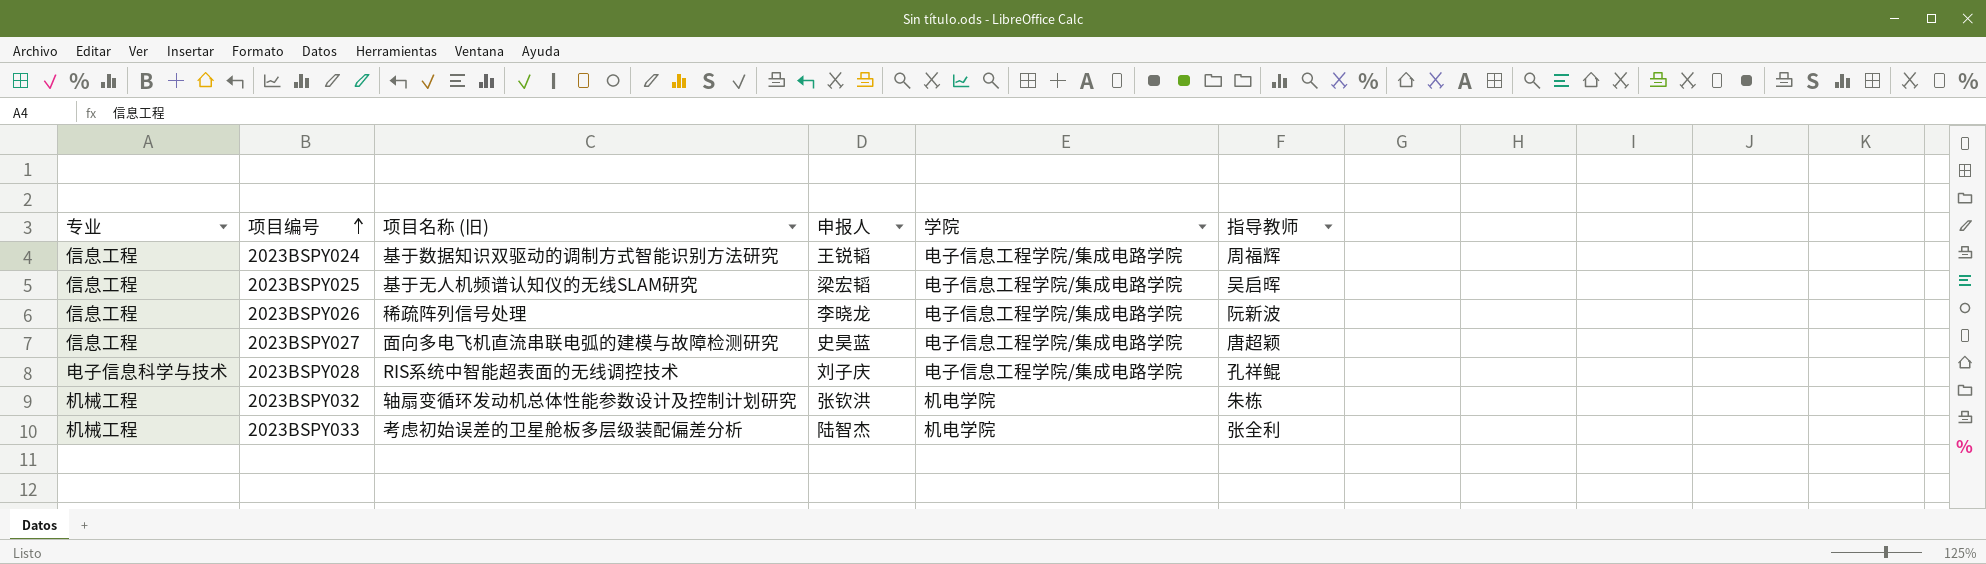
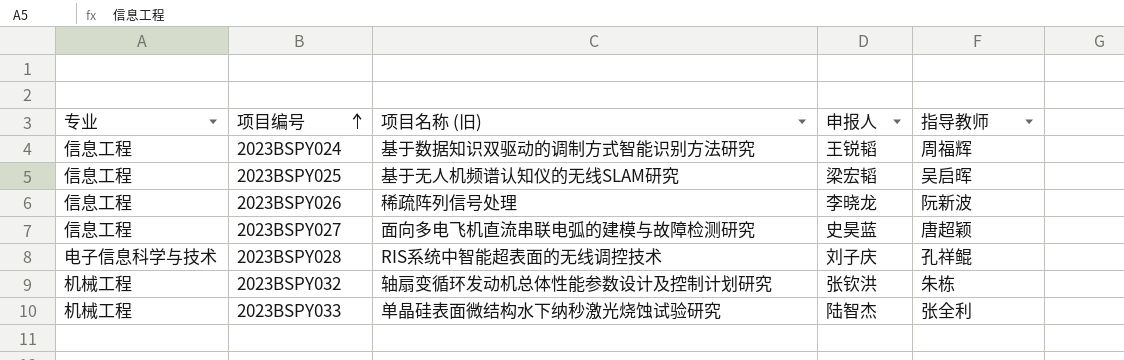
column 学院 | position: 5 -> none
2023BSPY033 | 项目名称 (旧): 考虑初始误差的卫星舱板多层级装配偏差分析 -> 单晶硅表面微结构水下纳秒激光烧蚀试验研究

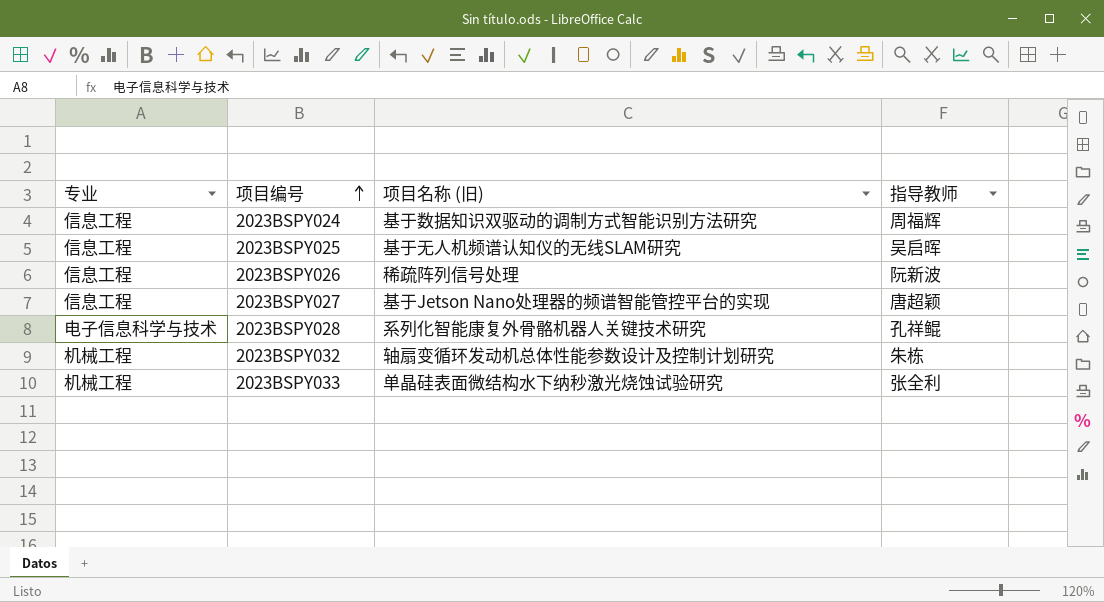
column 申报人 | position: 4 -> none
2023BSPY027 | 项目名称 (旧): 面向多电飞机直流串联电弧的建模与故障检测研究 -> 基于Jetson Nano处理器的频谱智能管控平台的实现
2023BSPY028 | 项目名称 (旧): RIS系统中智能超表面的无线调控技术 -> 系列化智能康复外骨骼机器人关键技术研究

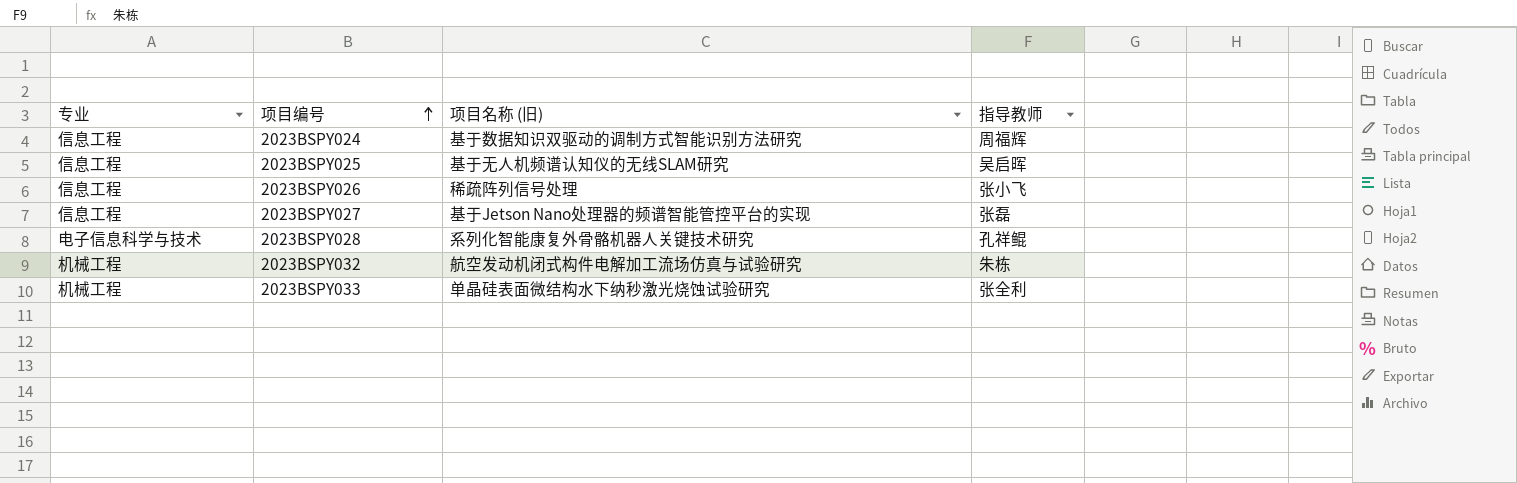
2023BSPY026 | 指导教师: 阮新波 -> 张小飞
2023BSPY027 | 指导教师: 唐超颖 -> 张磊
2023BSPY032 | 项目名称 (旧): 轴扇变循环发动机总体性能参数设计及控制计划研究 -> 航空发动机闭式构件电解加工流场仿真与试验研究

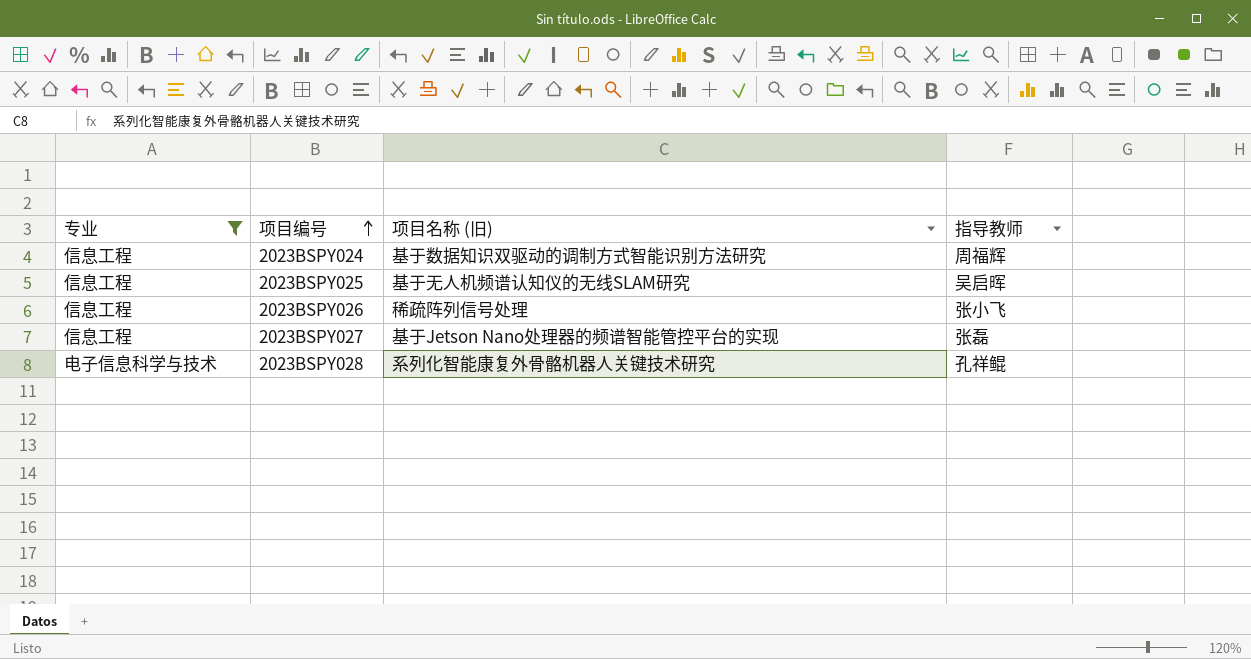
filter: none -> 专业 != 机械工程

